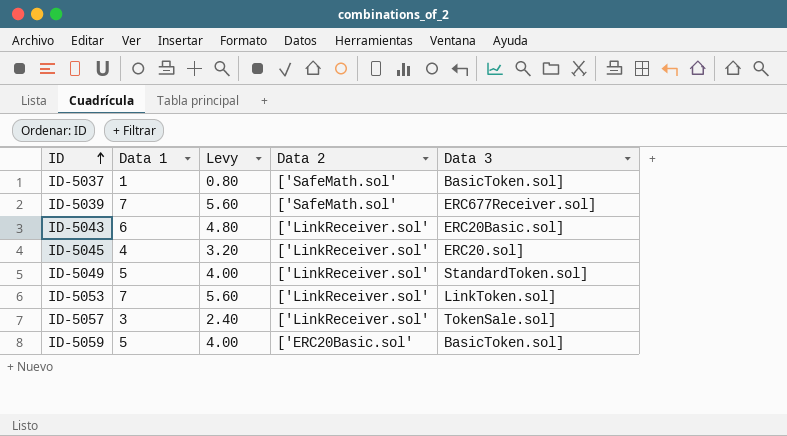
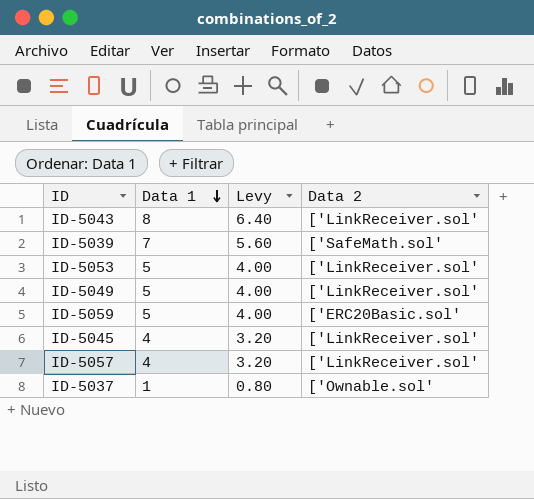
row order: ID ascending -> Data 1 descending
column Data 3 | position: 5 -> none
ID-5043 | Data 1: 6 -> 8
ID-5043 | Levy: 4.80 -> 6.40
ID-5053 | Data 1: 7 -> 5
ID-5053 | Levy: 5.60 -> 4.00
ID-5057 | Data 1: 3 -> 4
ID-5057 | Levy: 2.40 -> 3.20
ID-5037 | Data 2: ['SafeMath.sol' -> ['Ownable.sol'

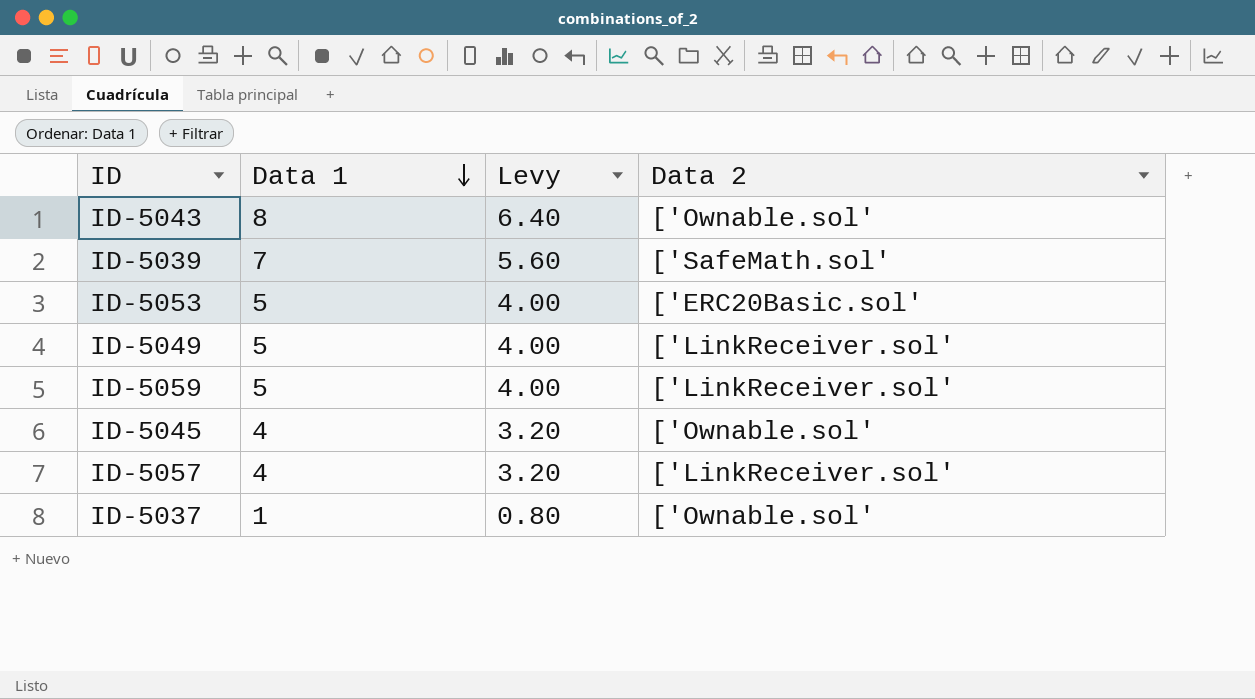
ID-5043 | Data 2: ['LinkReceiver.sol' -> ['Ownable.sol'
ID-5053 | Data 2: ['LinkReceiver.sol' -> ['ERC20Basic.sol'
ID-5059 | Data 2: ['ERC20Basic.sol' -> ['LinkReceiver.sol'
ID-5045 | Data 2: ['LinkReceiver.sol' -> ['Ownable.sol'

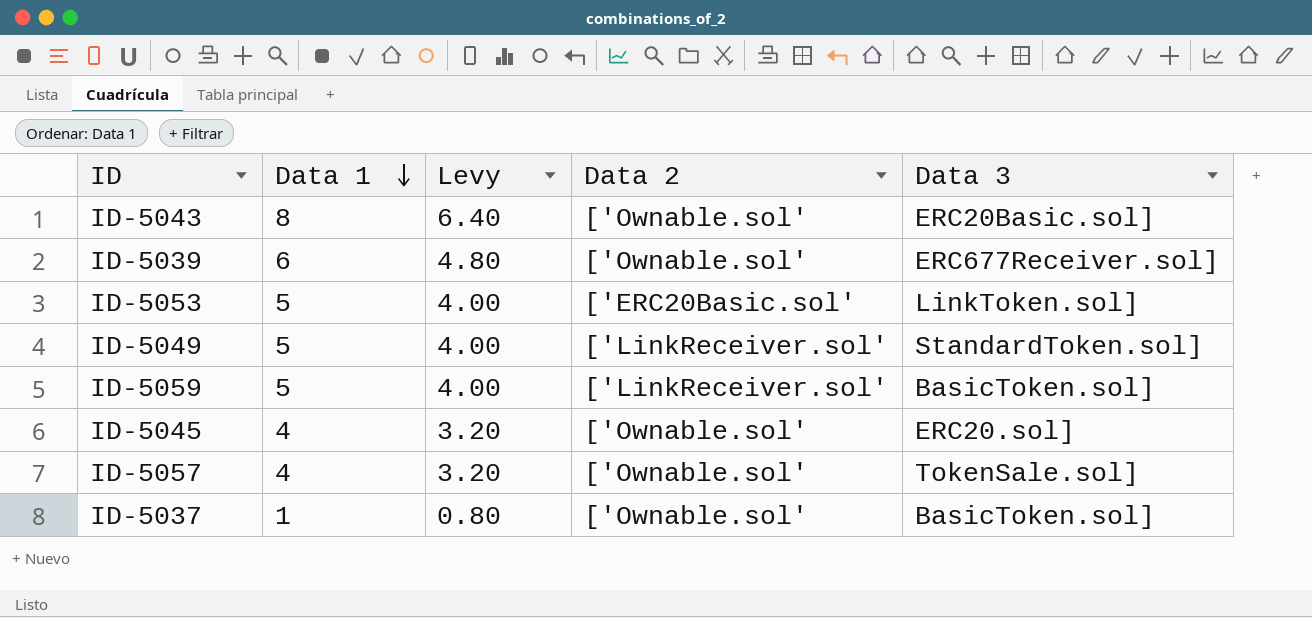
column Data 3 | position: none -> 5
ID-5039 | Data 1: 7 -> 6
ID-5039 | Levy: 5.60 -> 4.80
ID-5039 | Data 2: ['SafeMath.sol' -> ['Ownable.sol'
ID-5057 | Data 2: ['LinkReceiver.sol' -> ['Ownable.sol'

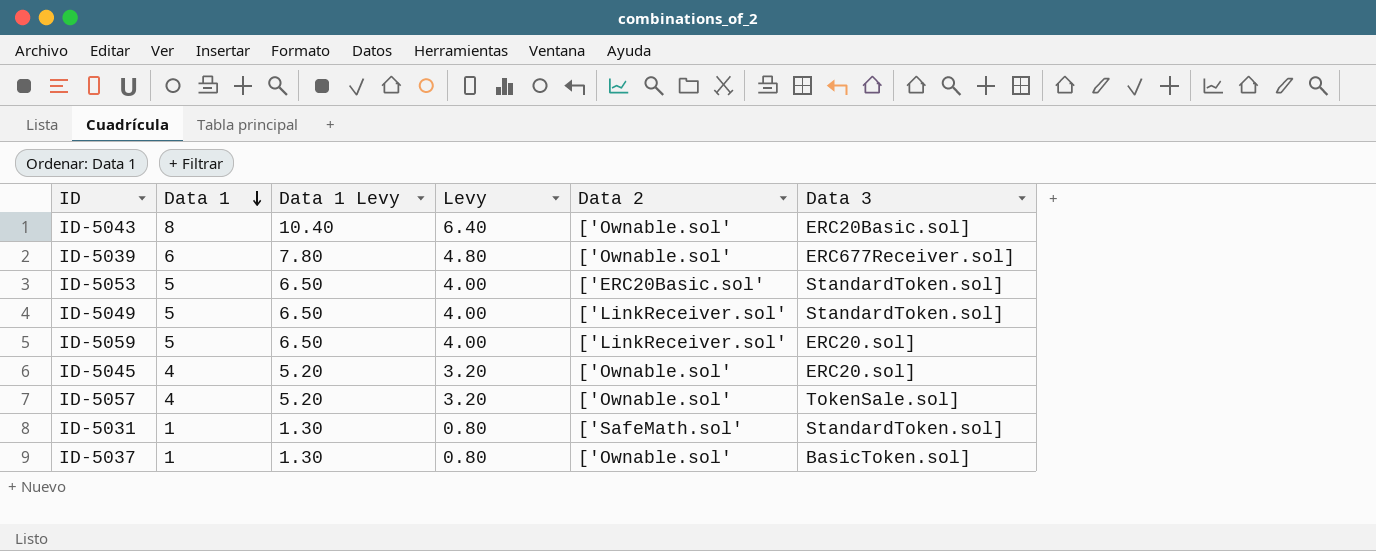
column Data 1 Levy | formula: none -> [Data 1] * 1.3
ID-5053 | Data 3: LinkToken.sol] -> StandardToken.sol]
ID-5059 | Data 3: BasicToken.sol] -> ERC20.sol]
row ID-5031: none -> 1 | 1.30 | 0.80 | ['SafeMath.sol' | StandardToken.sol]

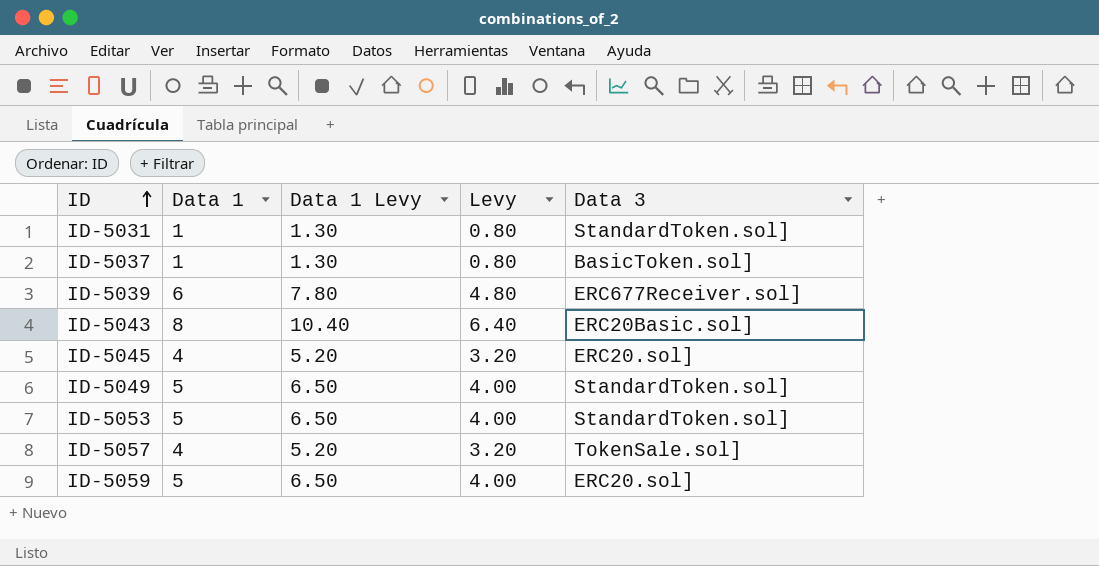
row order: Data 1 descending -> ID ascending
column Data 2 | position: 5 -> none

